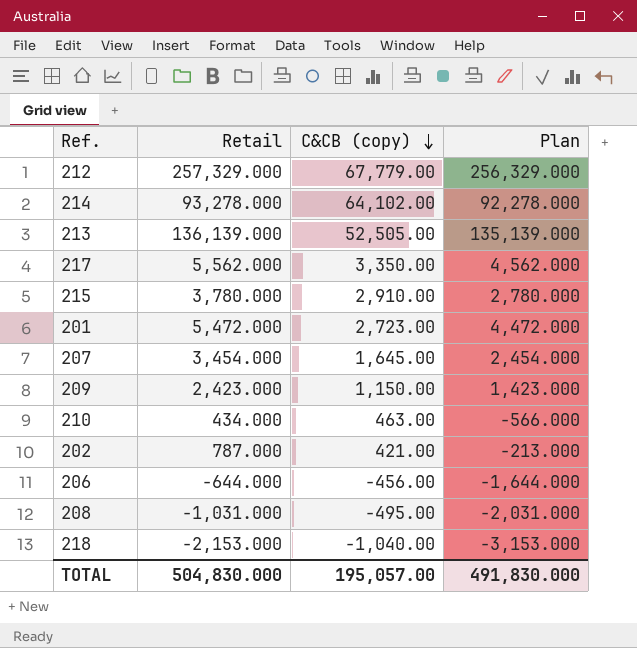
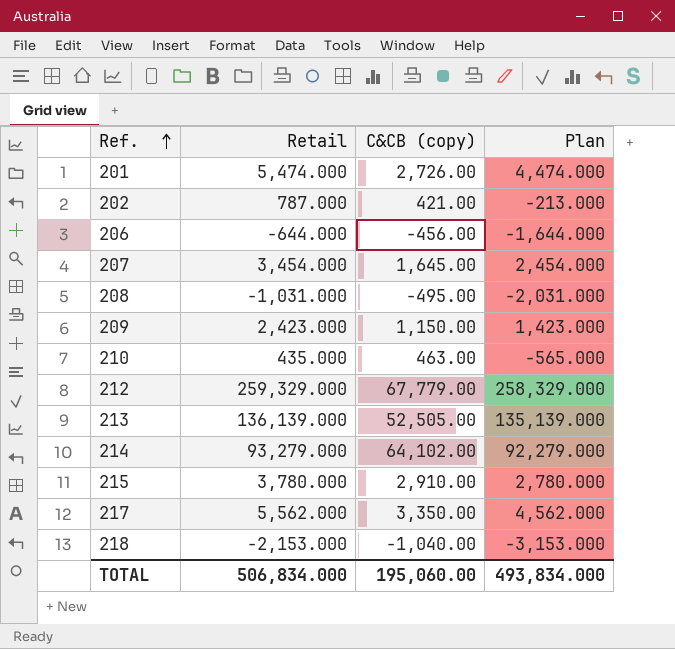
row order: C&CB (copy) descending -> Ref. ascending
201 | Retail: 5,472.000 -> 5,474.000
201 | C&CB (copy): 2,723.00 -> 2,726.00
201 | Plan: 4,472.000 -> 4,474.000
210 | Retail: 434.000 -> 435.000
210 | Plan: -566.000 -> -565.000
212 | Retail: 257,329.000 -> 259,329.000
212 | Plan: 256,329.000 -> 258,329.000
214 | Retail: 93,278.000 -> 93,279.000
214 | Plan: 92,278.000 -> 92,279.000
TOTAL | Retail: 504,830.000 -> 506,834.000
TOTAL | C&CB (copy): 195,057.00 -> 195,060.00
TOTAL | Plan: 491,830.000 -> 493,834.000

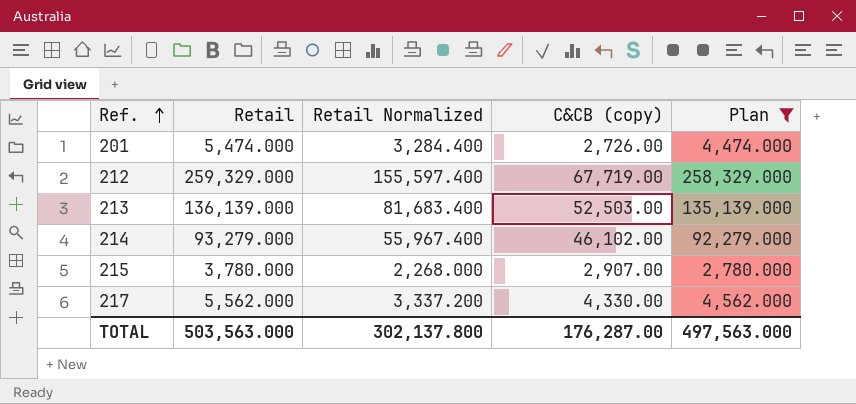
filter: none -> Plan >= 2,780.000
column Retail Normalized | formula: none -> [Retail] * 0.6
212 | C&CB (copy): 67,779.00 -> 67,719.00
213 | C&CB (copy): 52,505.00 -> 52,503.00
214 | C&CB (copy): 64,102.00 -> 46,102.00
215 | C&CB (copy): 2,910.00 -> 2,907.00
217 | C&CB (copy): 3,350.00 -> 4,330.00
TOTAL | Retail: 506,834.000 -> 503,563.000
TOTAL | C&CB (copy): 195,060.00 -> 176,287.00
TOTAL | Plan: 493,834.000 -> 497,563.000

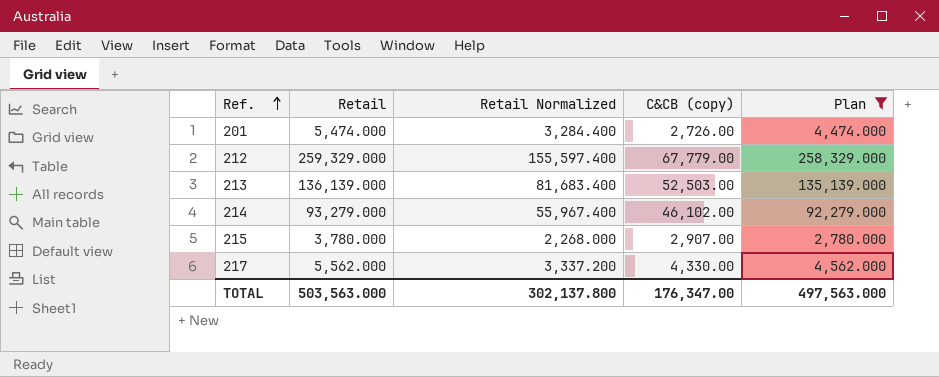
212 | C&CB (copy): 67,719.00 -> 67,779.00
TOTAL | C&CB (copy): 176,287.00 -> 176,347.00

